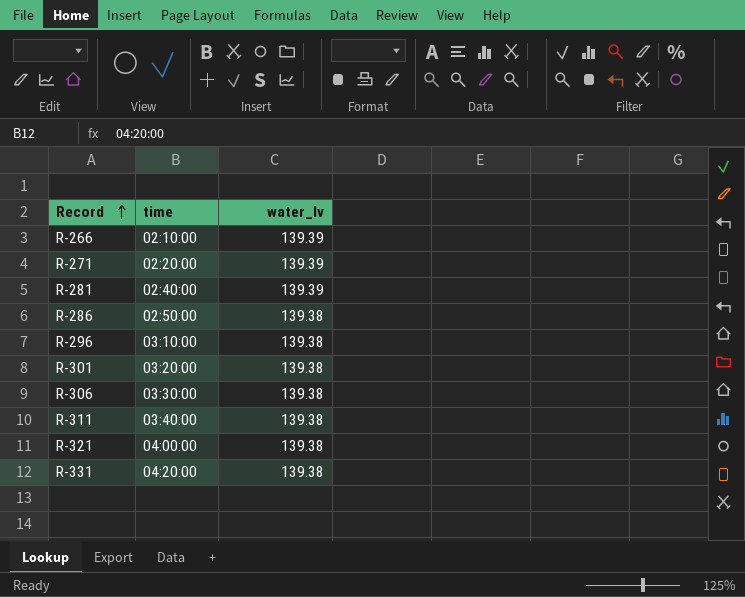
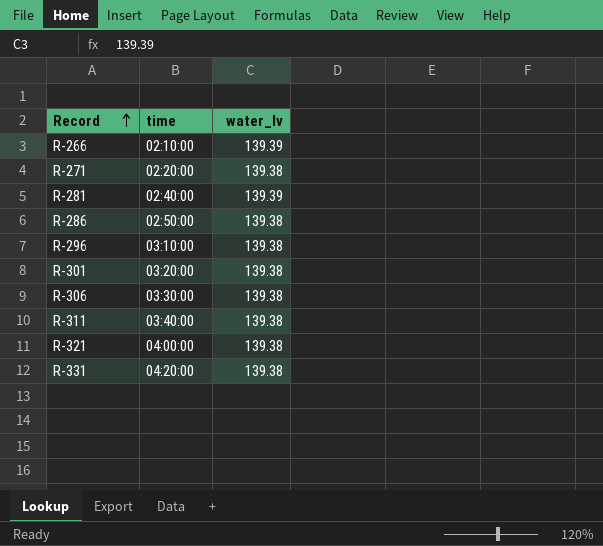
R-271 | water_lv: 139.39 -> 139.38

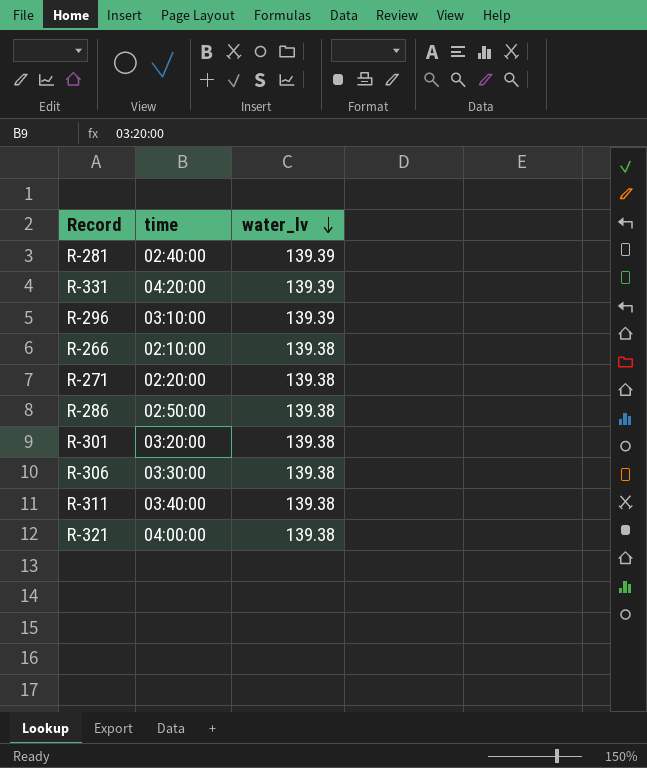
row order: Record ascending -> water_lv descending
R-331 | water_lv: 139.38 -> 139.39
R-296 | water_lv: 139.38 -> 139.39
R-266 | water_lv: 139.39 -> 139.38

